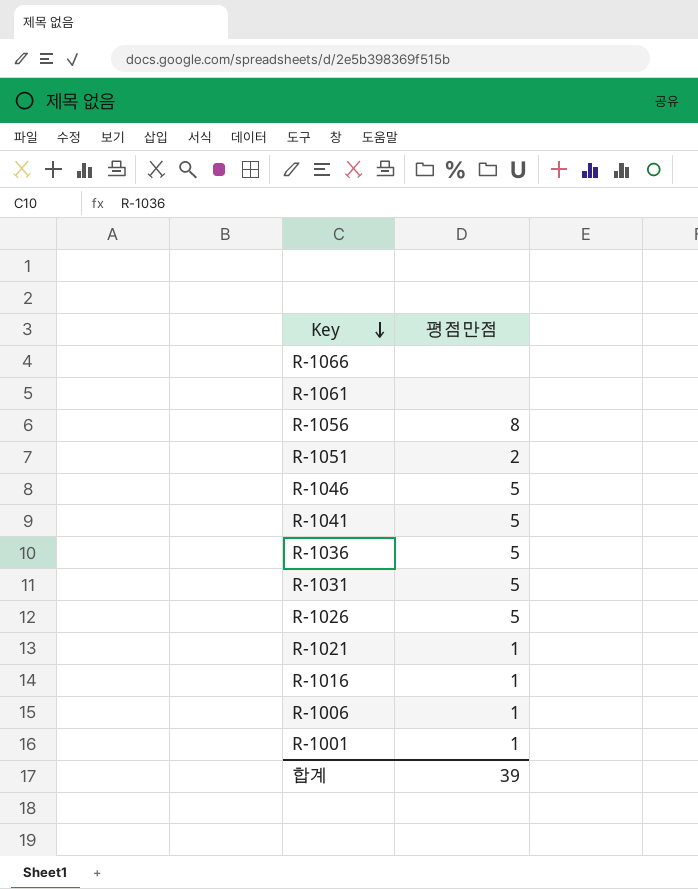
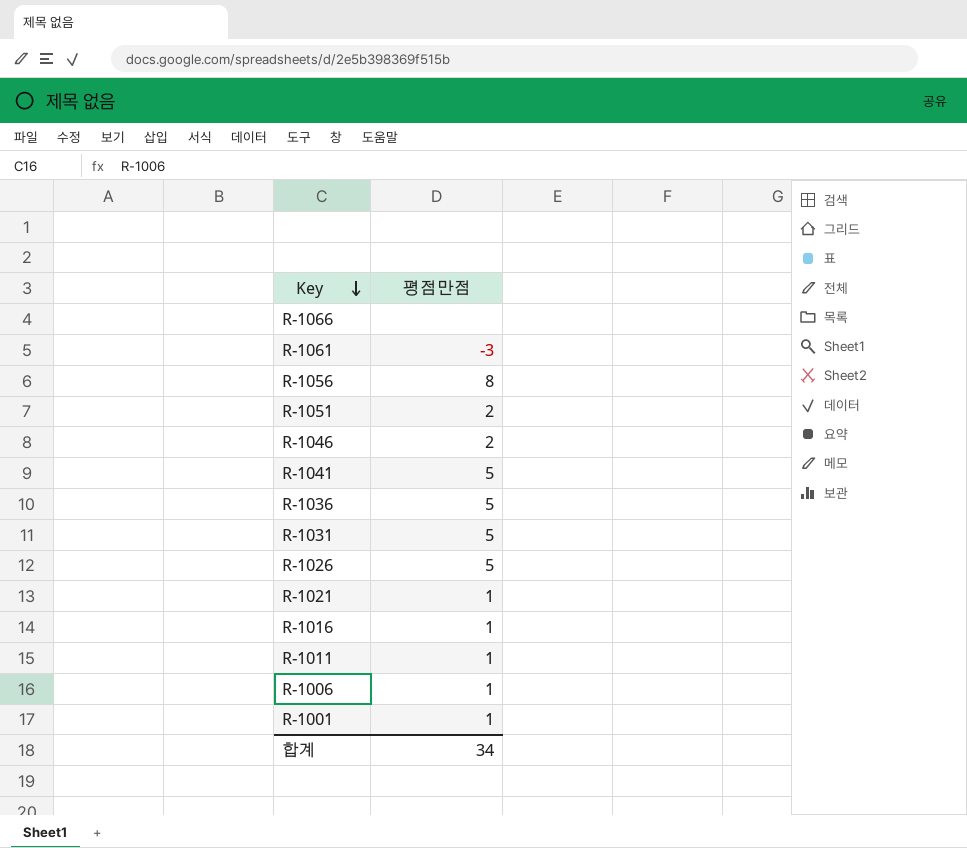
R-1061 | 평점만점: none -> -3
R-1046 | 평점만점: 5 -> 2
row R-1011: none -> 1
합계 | 평점만점: 39 -> 34

